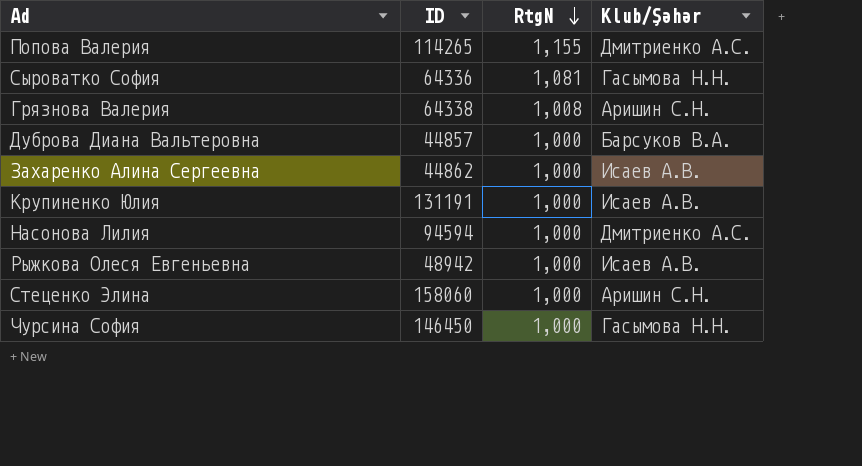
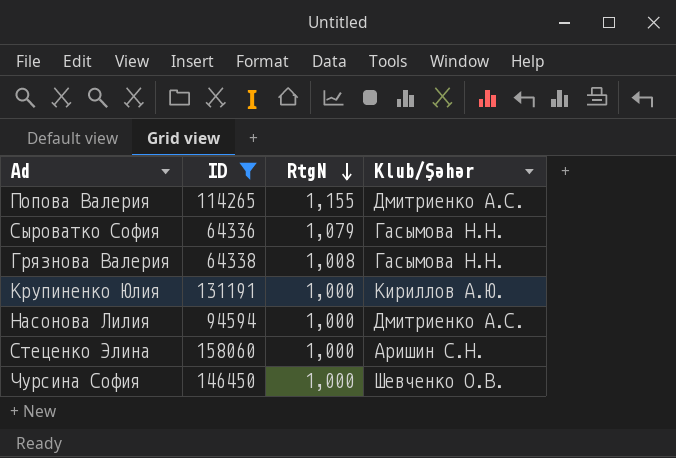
filter: none -> ID >= 64336
Сыроватко София | RtgN: 1,081 -> 1,079
Грязнова Валерия | Klub/Şəhər: Аришин С.Н. -> Гасымова Н.Н.
Крупиненко Юлия | Klub/Şəhər: Исаев А.В. -> Кириллов А.Ю.
Чурсина София | Klub/Şəhər: Гасымова Н.Н. -> Шевченко О.В.

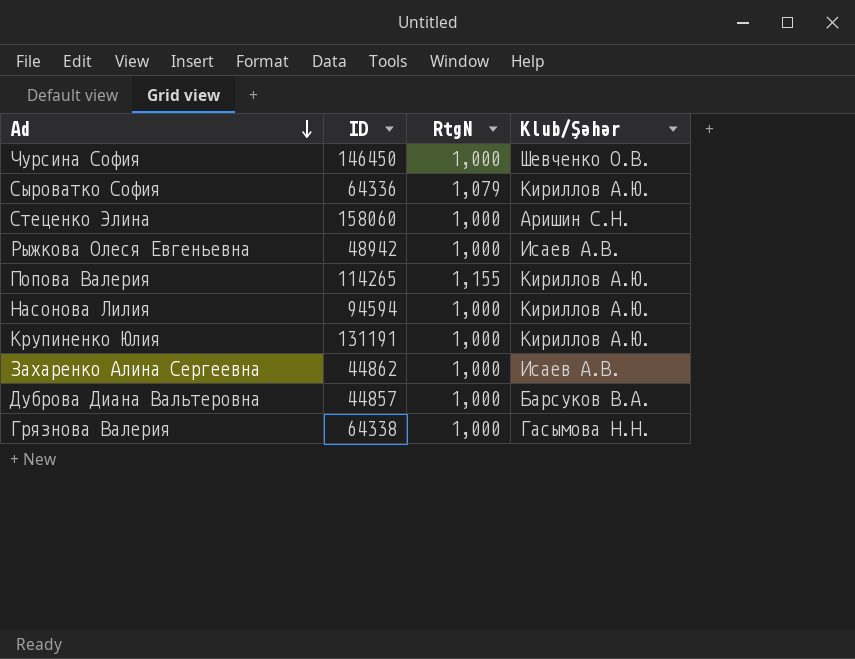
filter: ID >= 64336 -> none
row order: RtgN descending -> Ad descending
Сыроватко София | Klub/Şəhər: Гасымова Н.Н. -> Кириллов А.Ю.
Попова Валерия | Klub/Şəhər: Дмитриенко А.С. -> Кириллов А.Ю.
Насонова Лилия | Klub/Şəhər: Дмитриенко А.С. -> Кириллов А.Ю.
Грязнова Валерия | RtgN: 1,008 -> 1,000

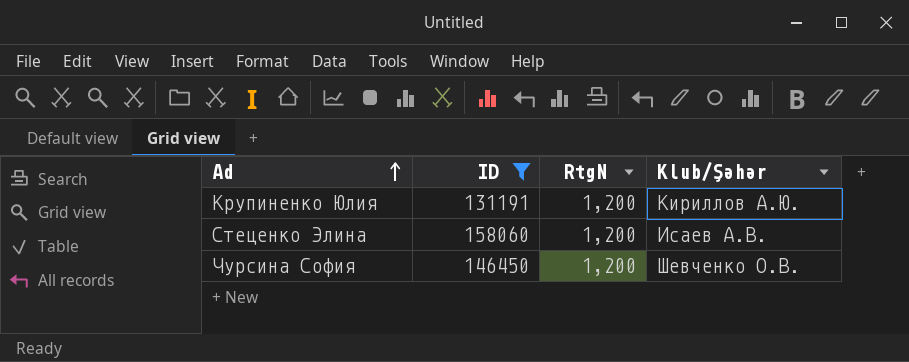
filter: none -> ID >= 131191
row order: Ad descending -> Ad ascending
Крупиненко Юлия | RtgN: 1,000 -> 1,200
Стеценко Элина | RtgN: 1,000 -> 1,200
Стеценко Элина | Klub/Şəhər: Аришин С.Н. -> Исаев А.В.
Чурсина София | RtgN: 1,000 -> 1,200

